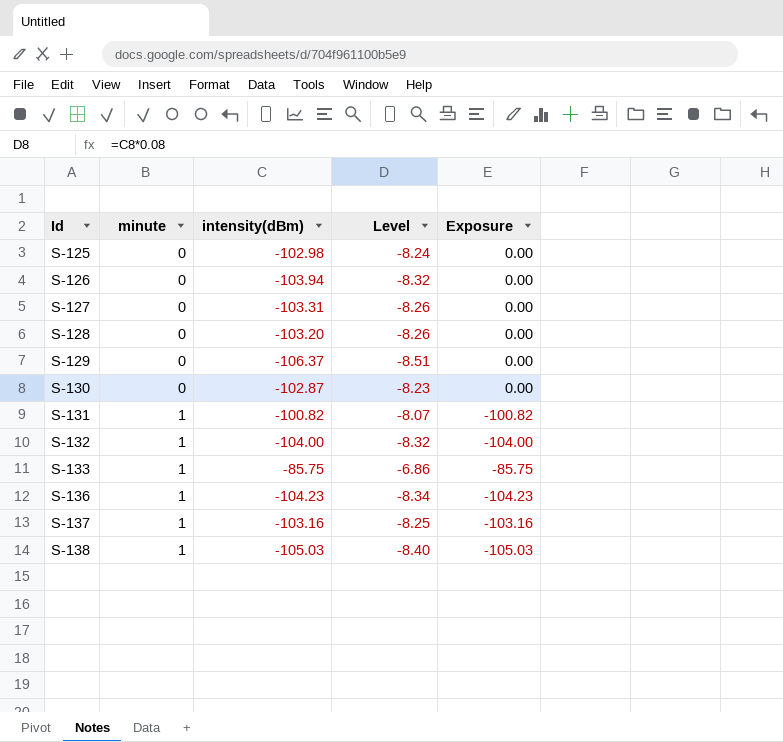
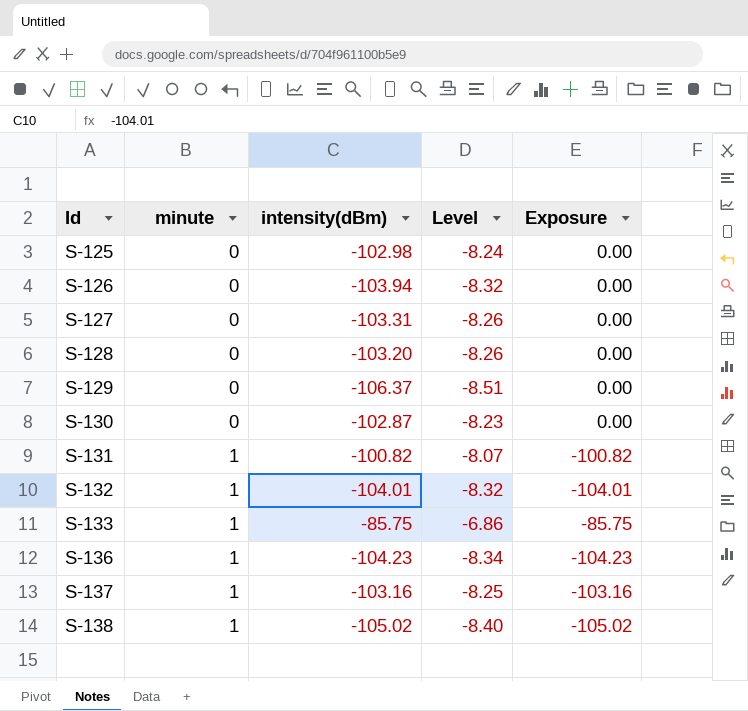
S-132 | intensity(dBm): -104.00 -> -104.01
S-132 | Exposure: -104.00 -> -104.01
S-138 | intensity(dBm): -105.03 -> -105.02
S-138 | Exposure: -105.03 -> -105.02

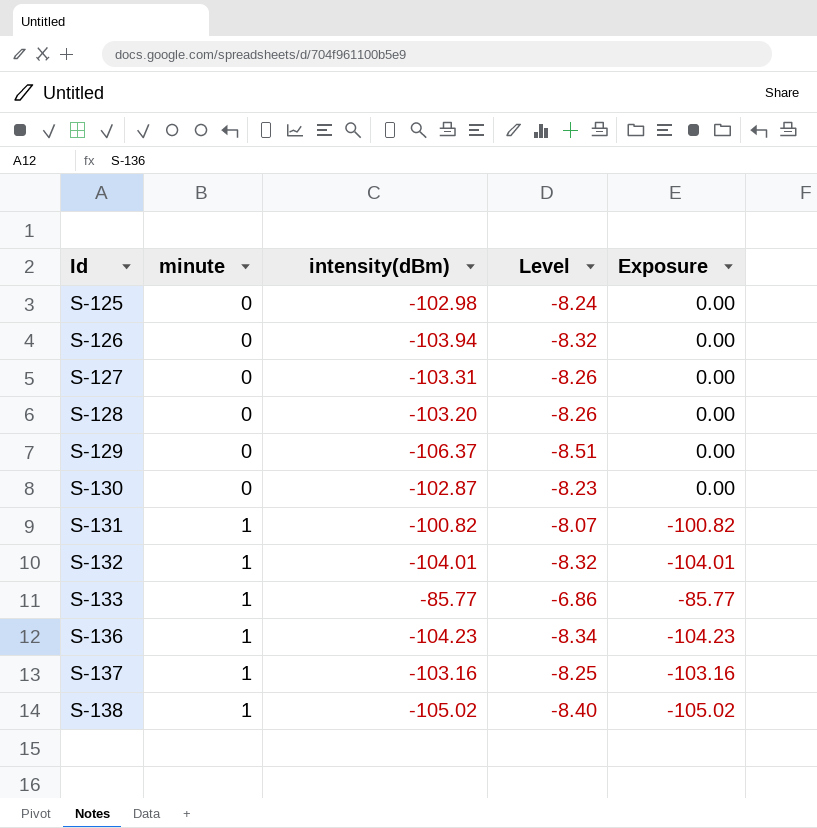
S-133 | intensity(dBm): -85.75 -> -85.77
S-133 | Exposure: -85.75 -> -85.77

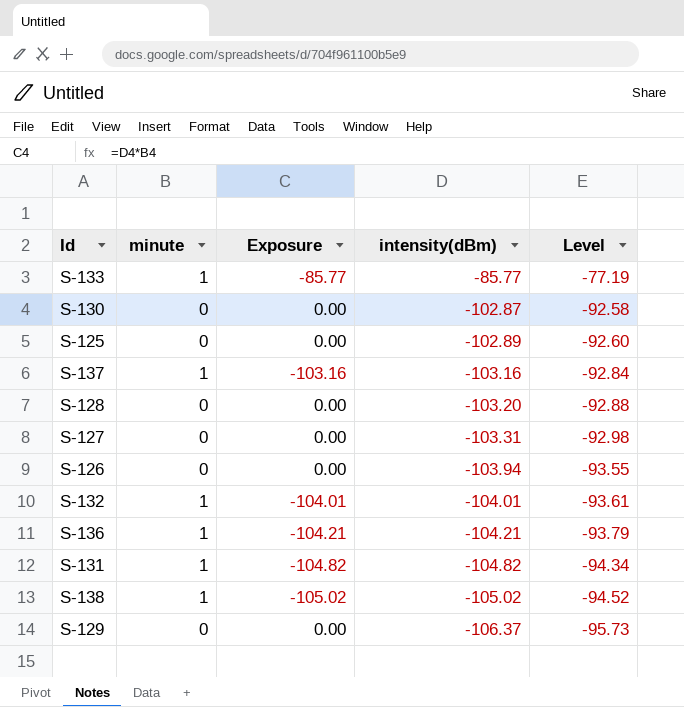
row order: Id ascending -> intensity(dBm) descending
column Exposure | position: 5 -> 3
column Level | formula: [intensity(dBm)] * 0.08 -> [intensity(dBm)] * 0.9
S-125 | intensity(dBm): -102.98 -> -102.89
S-136 | Exposure: -104.23 -> -104.21
S-136 | intensity(dBm): -104.23 -> -104.21
S-131 | Exposure: -100.82 -> -104.82
S-131 | intensity(dBm): -100.82 -> -104.82

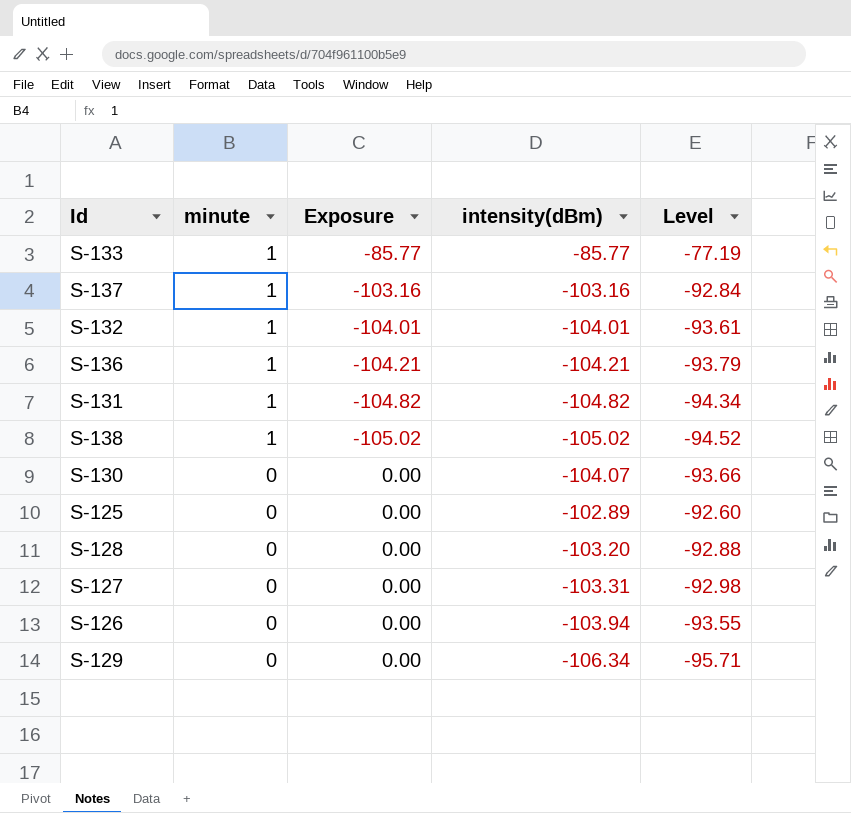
row order: intensity(dBm) descending -> minute descending
S-130 | intensity(dBm): -102.87 -> -104.07
S-130 | Level: -92.58 -> -93.66
S-129 | intensity(dBm): -106.37 -> -106.34
S-129 | Level: -95.73 -> -95.71

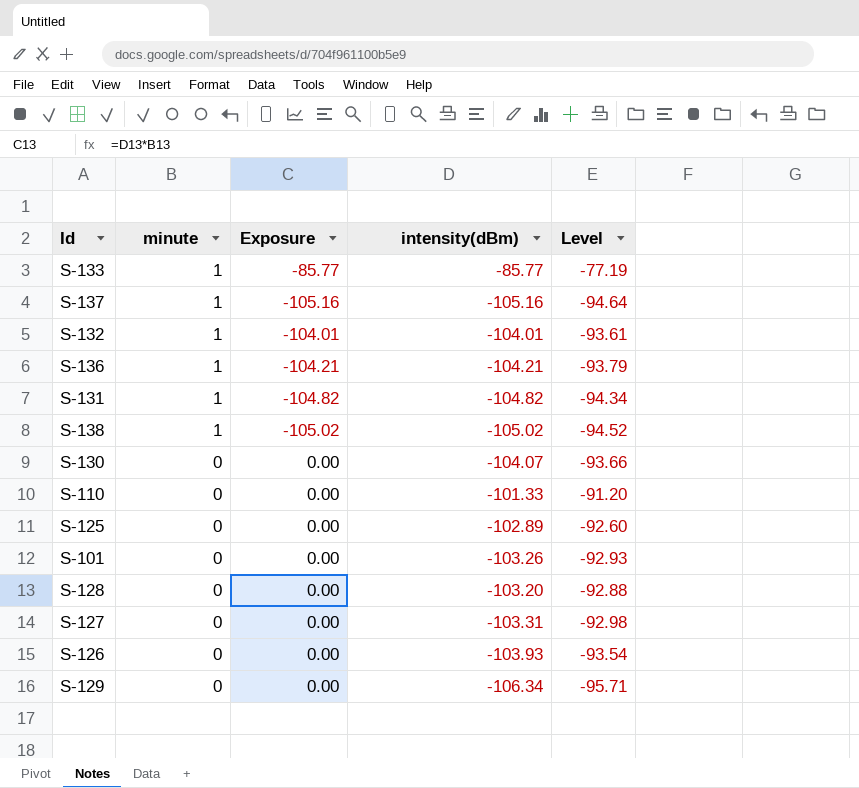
S-137 | Exposure: -103.16 -> -105.16
S-137 | intensity(dBm): -103.16 -> -105.16
S-137 | Level: -92.84 -> -94.64
row S-110: none -> 0 | 0.00 | -101.33 | -91.20
row S-101: none -> 0 | 0.00 | -103.26 | -92.93
S-126 | intensity(dBm): -103.94 -> -103.93
S-126 | Level: -93.55 -> -93.54

